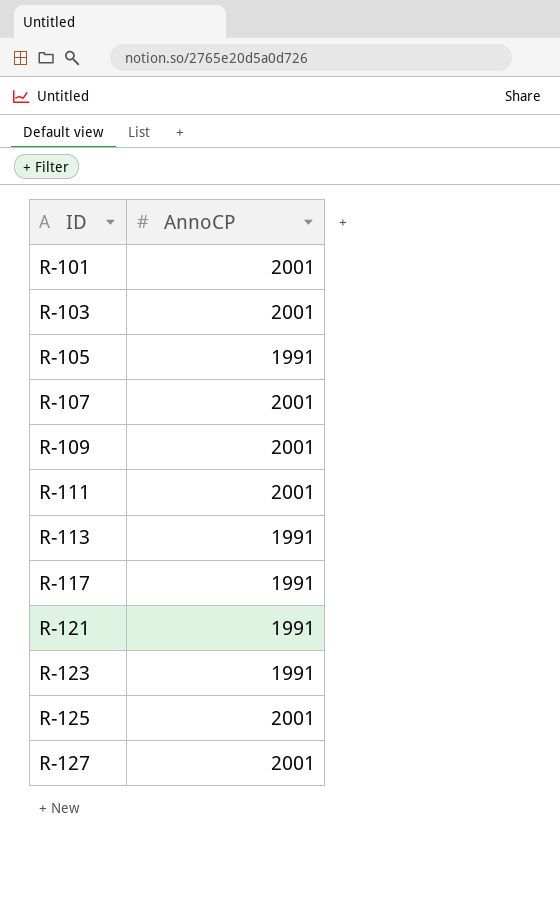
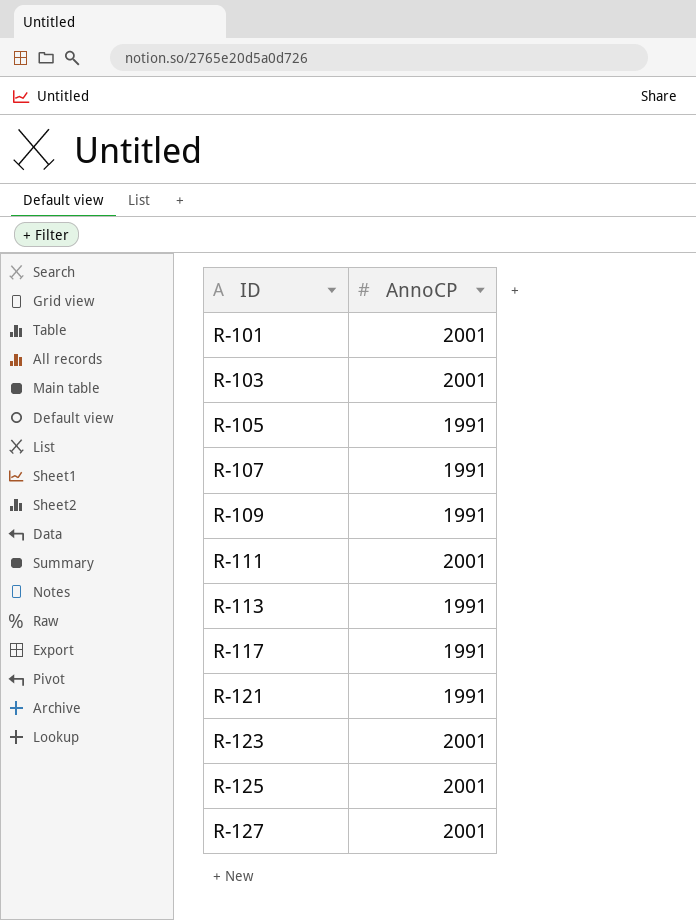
R-107 | AnnoCP: 2001 -> 1991
R-109 | AnnoCP: 2001 -> 1991
R-123 | AnnoCP: 1991 -> 2001

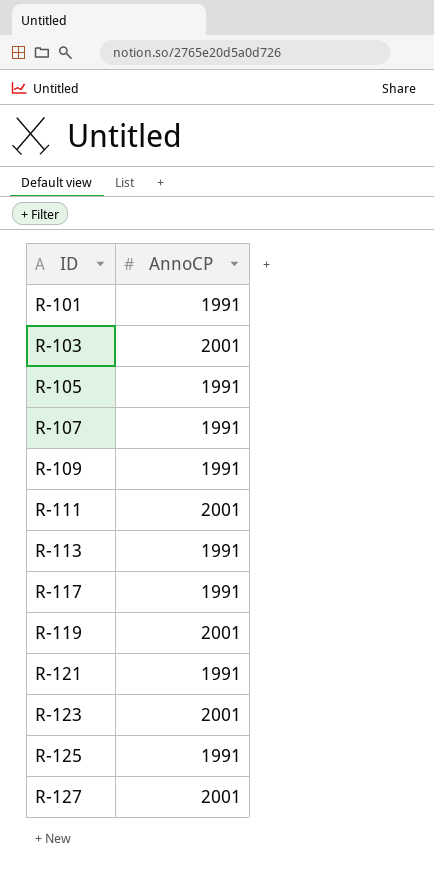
R-101 | AnnoCP: 2001 -> 1991
row R-119: none -> 2001
R-125 | AnnoCP: 2001 -> 1991

